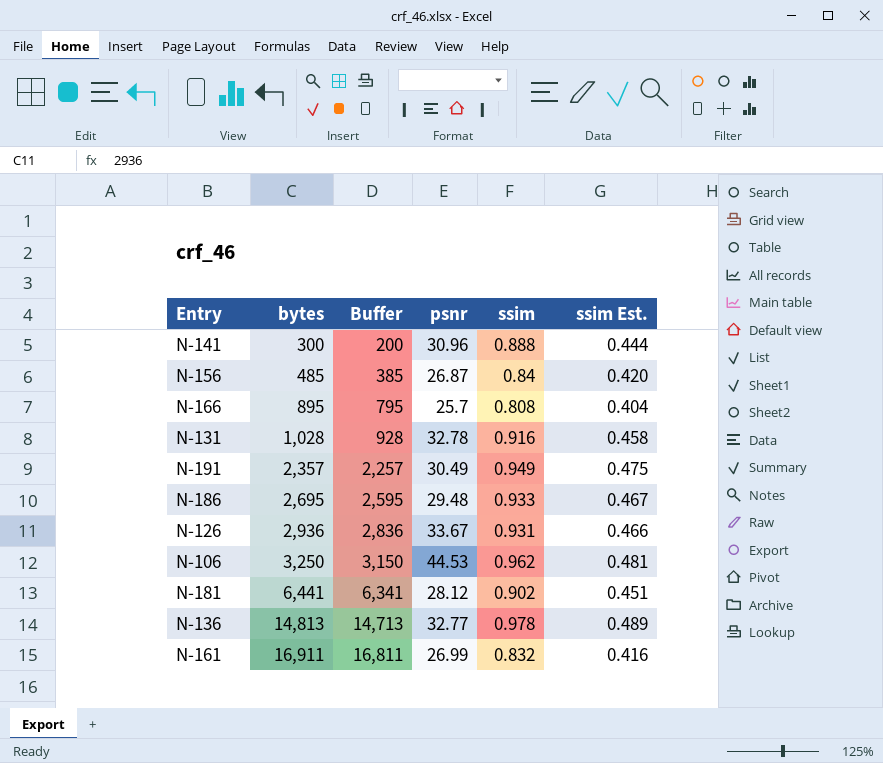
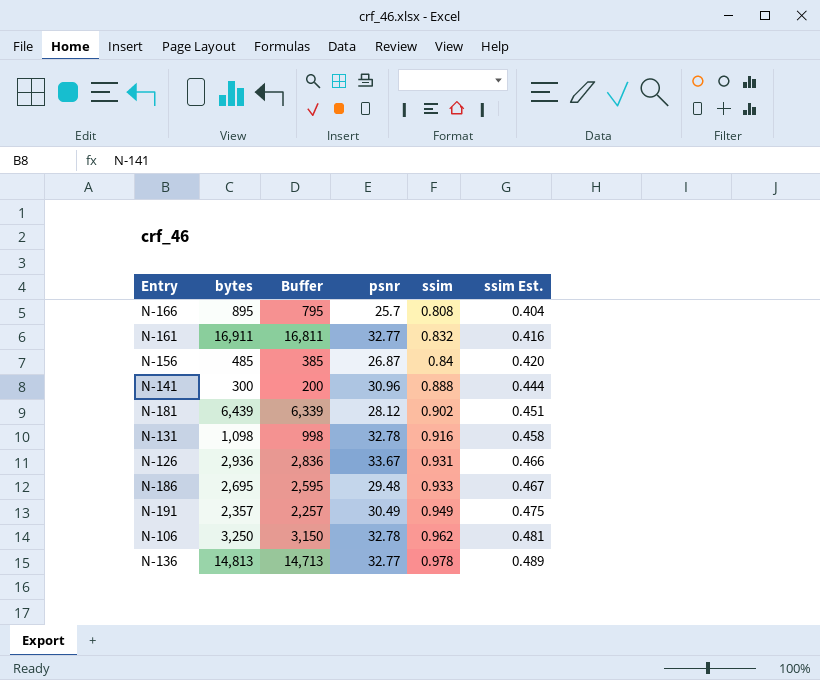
row order: bytes ascending -> ssim ascending
N-161 | psnr: 26.99 -> 32.77
N-181 | bytes: 6,441 -> 6,439
N-181 | Buffer: 6,341 -> 6,339
N-131 | bytes: 1,028 -> 1,098
N-131 | Buffer: 928 -> 998
N-106 | psnr: 44.53 -> 32.78

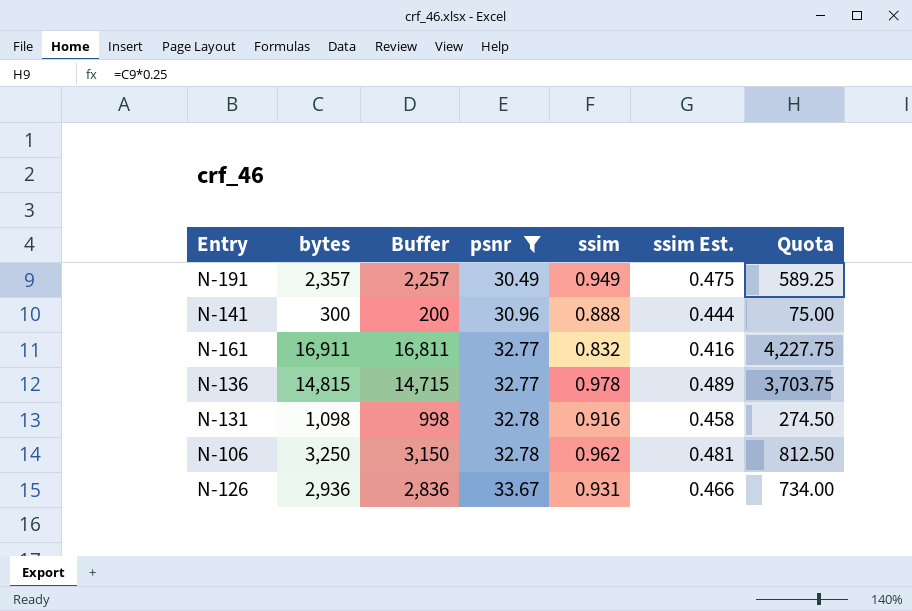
filter: none -> psnr >= 30.49
row order: ssim ascending -> psnr ascending
column Quota | formula: none -> [bytes] * 0.25
N-136 | bytes: 14,813 -> 14,815
N-136 | Buffer: 14,713 -> 14,715

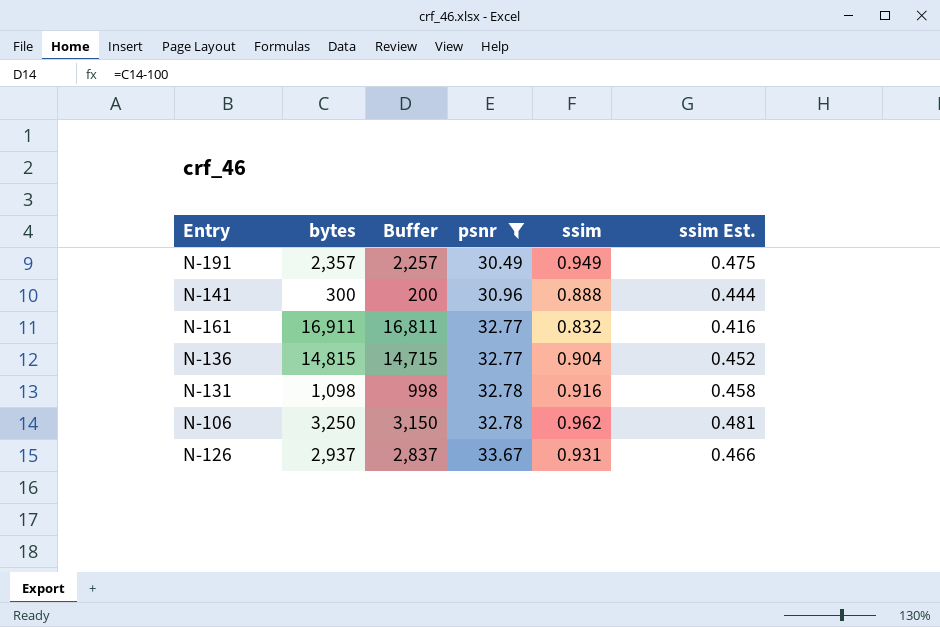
column Quota | formula: [bytes] * 0.25 -> none
N-136 | ssim: 0.978 -> 0.904
N-136 | ssim Est.: 0.489 -> 0.452
N-126 | bytes: 2,936 -> 2,937
N-126 | Buffer: 2,836 -> 2,837

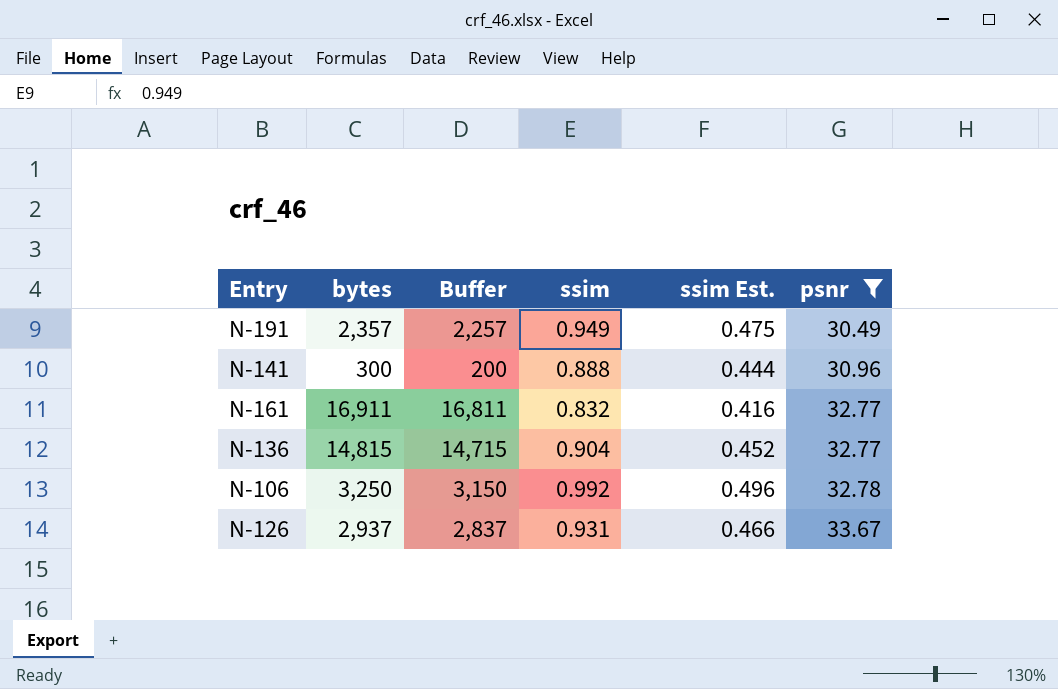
column psnr | position: 4 -> 6
row N-131: 1,098 | 998 | 32.78 | 0.916 | 0.458 -> none
N-106 | ssim: 0.962 -> 0.992
N-106 | ssim Est.: 0.481 -> 0.496

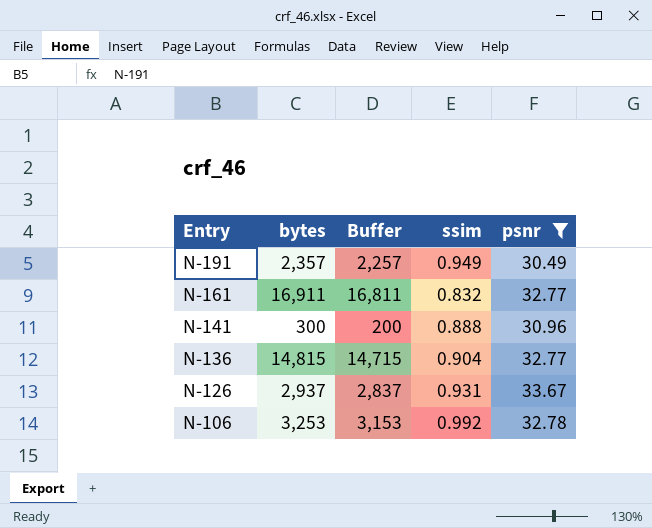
row order: psnr ascending -> Entry descending
column ssim Est. | formula: [ssim] * 0.5 -> none
N-106 | bytes: 3,250 -> 3,253
N-106 | Buffer: 3,150 -> 3,153

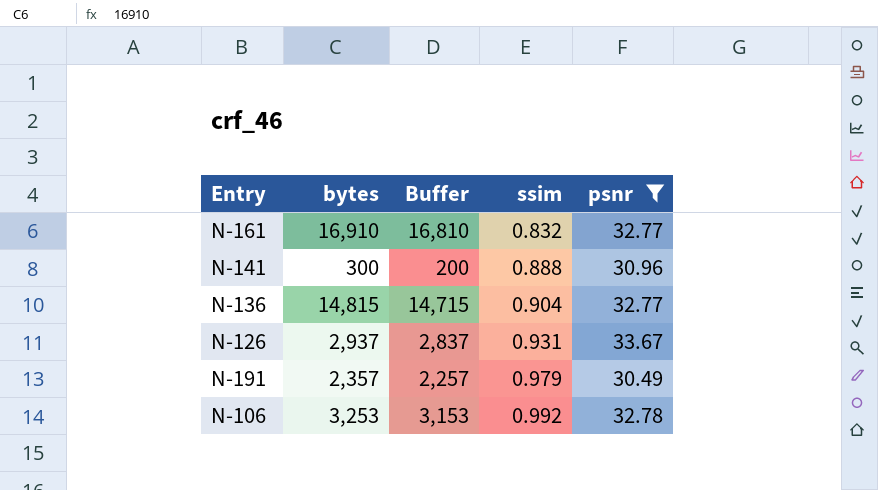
row order: Entry descending -> ssim ascending
N-161 | bytes: 16,911 -> 16,910
N-161 | Buffer: 16,811 -> 16,810
N-191 | ssim: 0.949 -> 0.979

